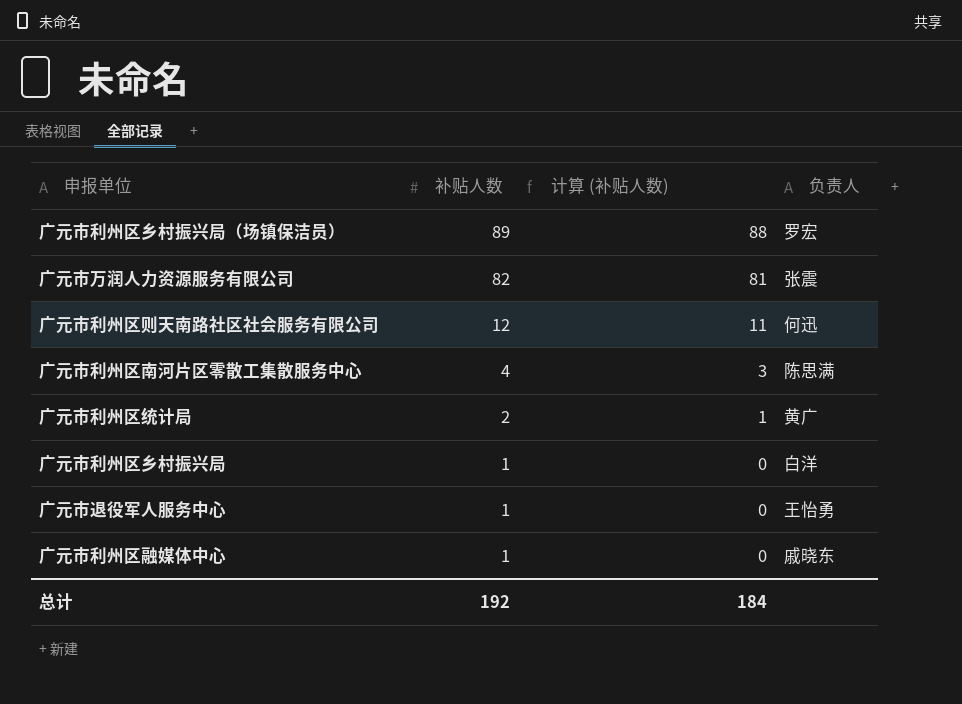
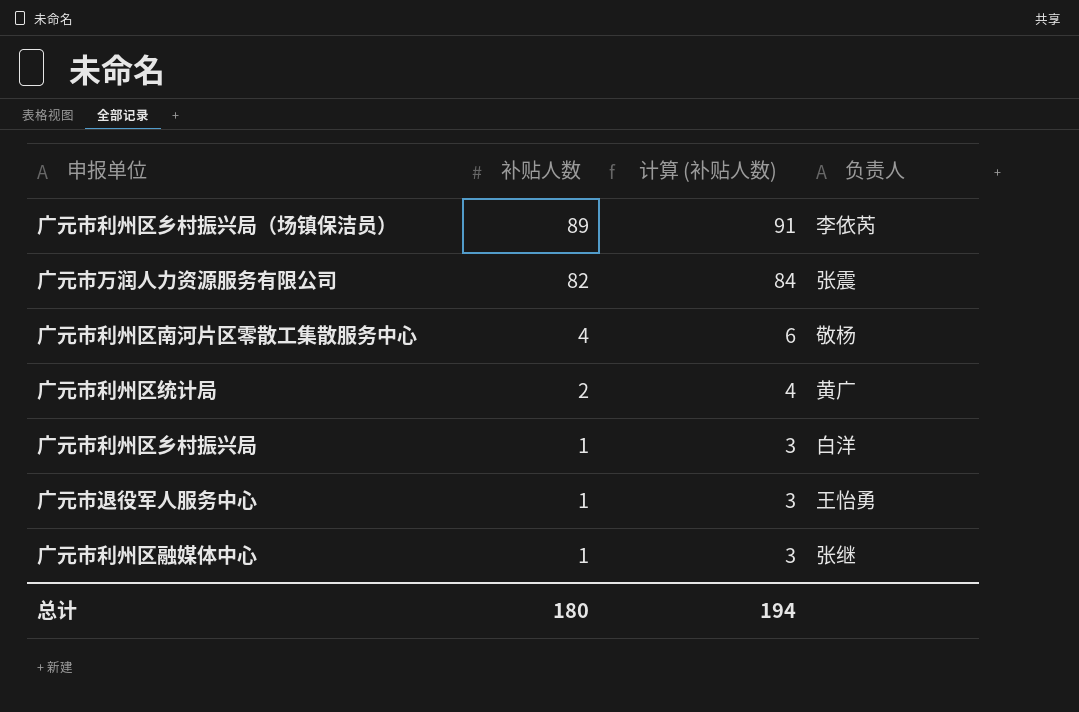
column 计算 (补贴人数) | formula: [补贴人数] - 1 -> [补贴人数] + 2
row 广元市利州区则天南路社区社会服务有限公司: 12 | 11 | 何迅 -> none
广元市利州区乡村振兴局（场镇保洁员） | 负责人: 罗宏 -> 李依芮
广元市利州区南河片区零散工集散服务中心 | 负责人: 陈思满 -> 敬杨
广元市利州区融媒体中心 | 负责人: 戚晓东 -> 张继
总计 | 补贴人数: 192 -> 180
总计 | 计算 (补贴人数): 184 -> 194

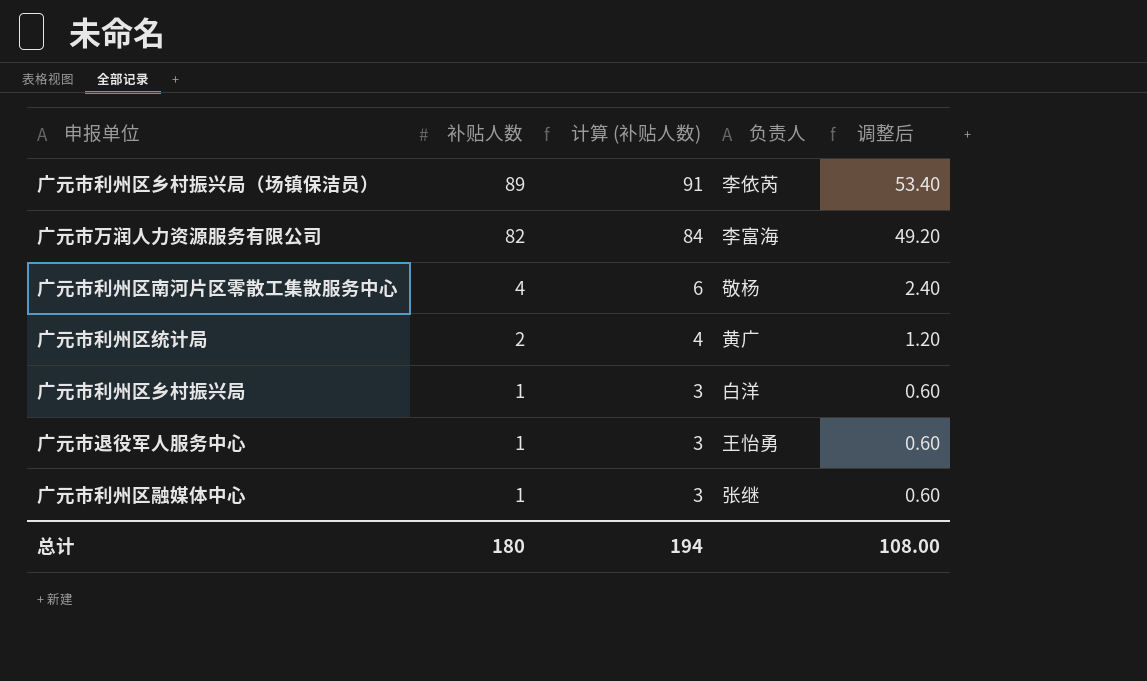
column 调整后 | formula: none -> [补贴人数] * 0.6
广元市万润人力资源服务有限公司 | 负责人: 张震 -> 李富海

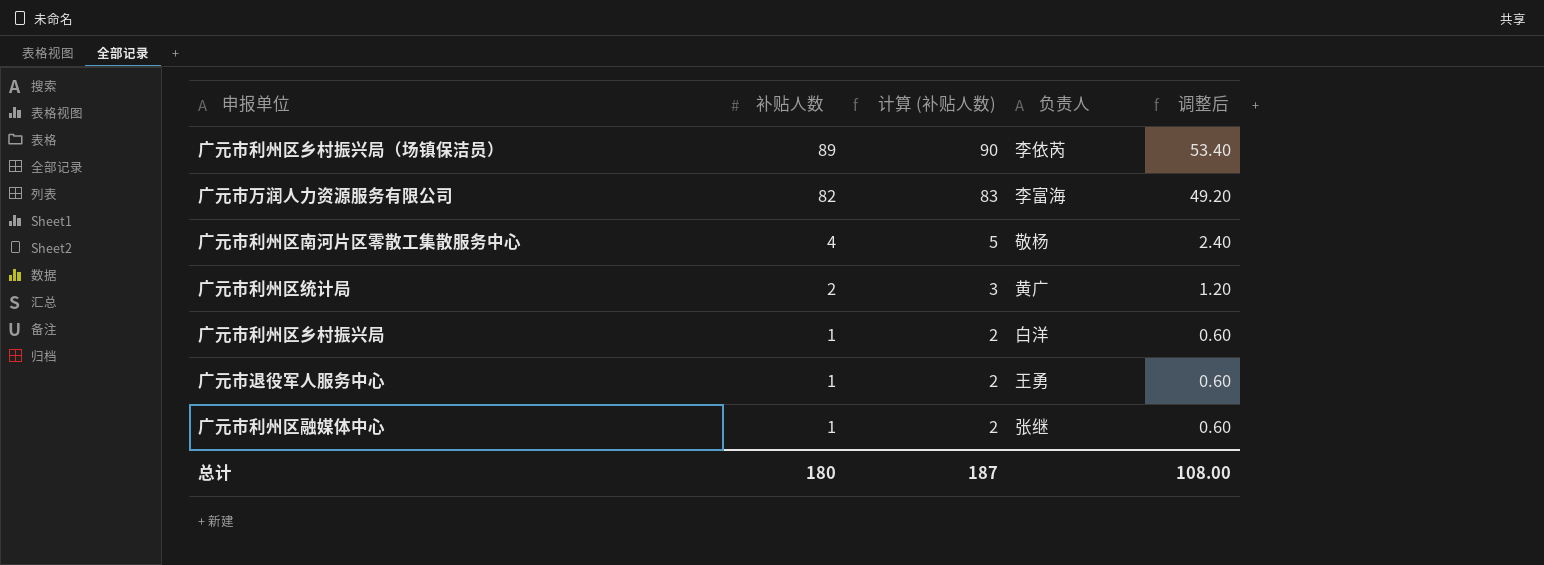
column 计算 (补贴人数) | formula: [补贴人数] + 2 -> [补贴人数] + 1
广元市退役军人服务中心 | 负责人: 王怡勇 -> 王勇
总计 | 计算 (补贴人数): 194 -> 187

